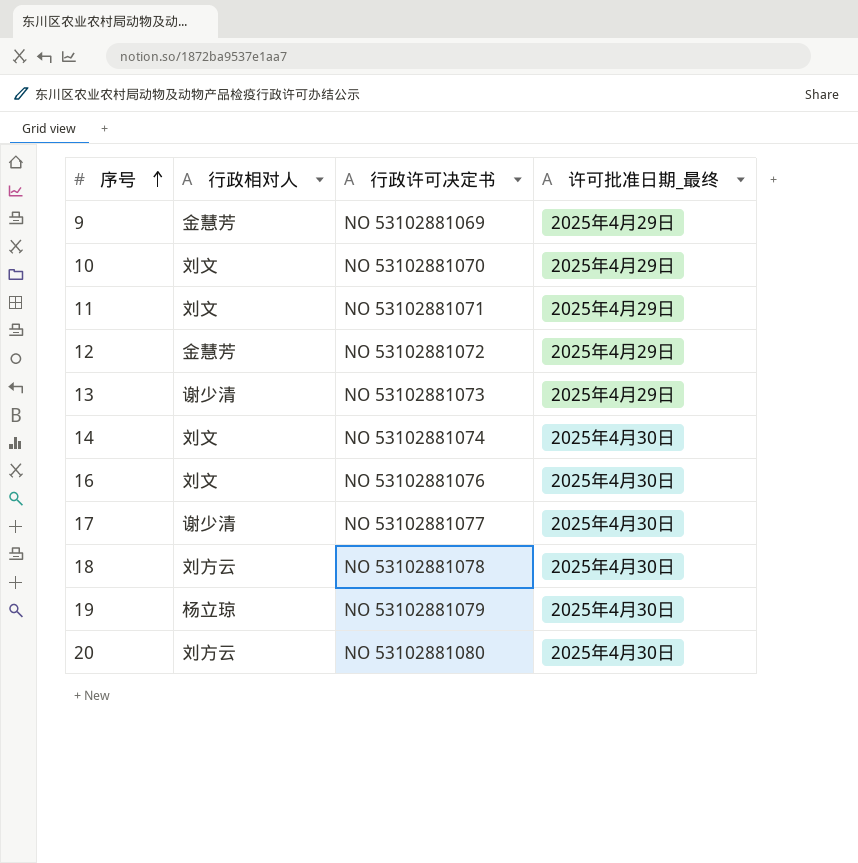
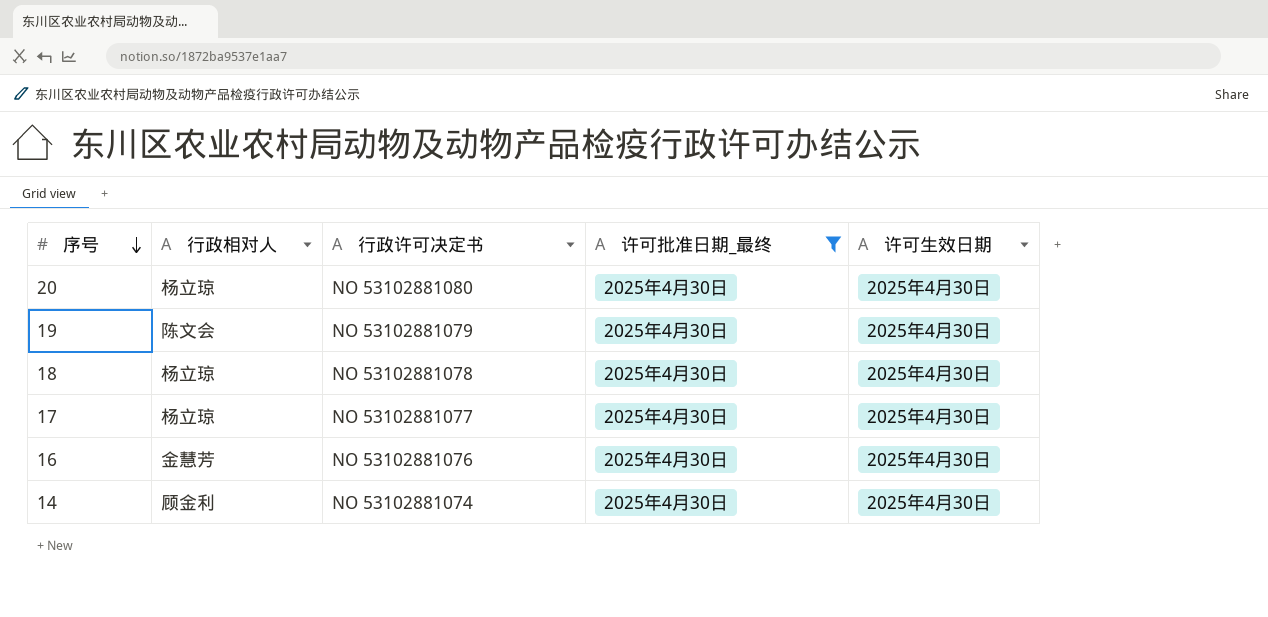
filter: none -> 许可批准日期_最终 = 2025年4月30日
row order: 序号 ascending -> 序号 descending
column 许可生效日期 | position: none -> 5
20 | 行政相对人: 刘方云 -> 杨立琼
19 | 行政相对人: 杨立琼 -> 陈文会
18 | 行政相对人: 刘方云 -> 杨立琼
17 | 行政相对人: 谢少清 -> 杨立琼
16 | 行政相对人: 刘文 -> 金慧芳
14 | 行政相对人: 刘文 -> 顾金利

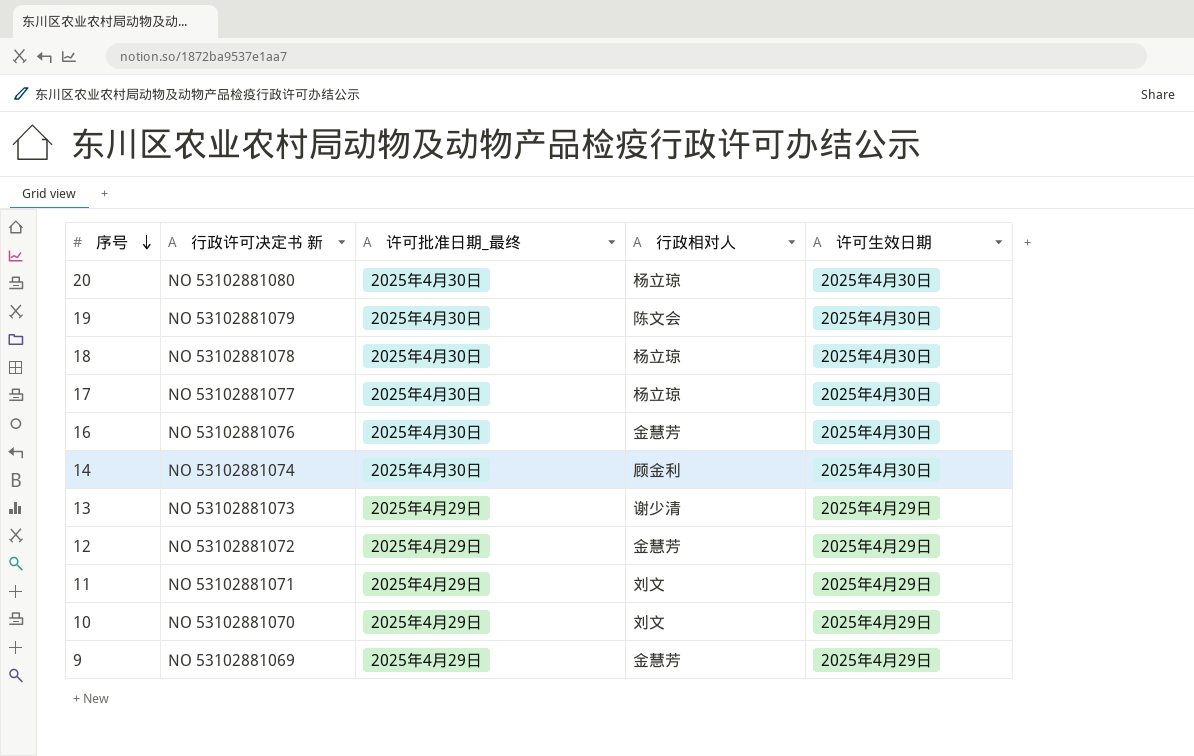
filter: 许可批准日期_最终 = 2025年4月30日 -> none
column name: 行政许可决定书 -> 行政许可决定书 新
column 行政相对人 | position: 2 -> 4

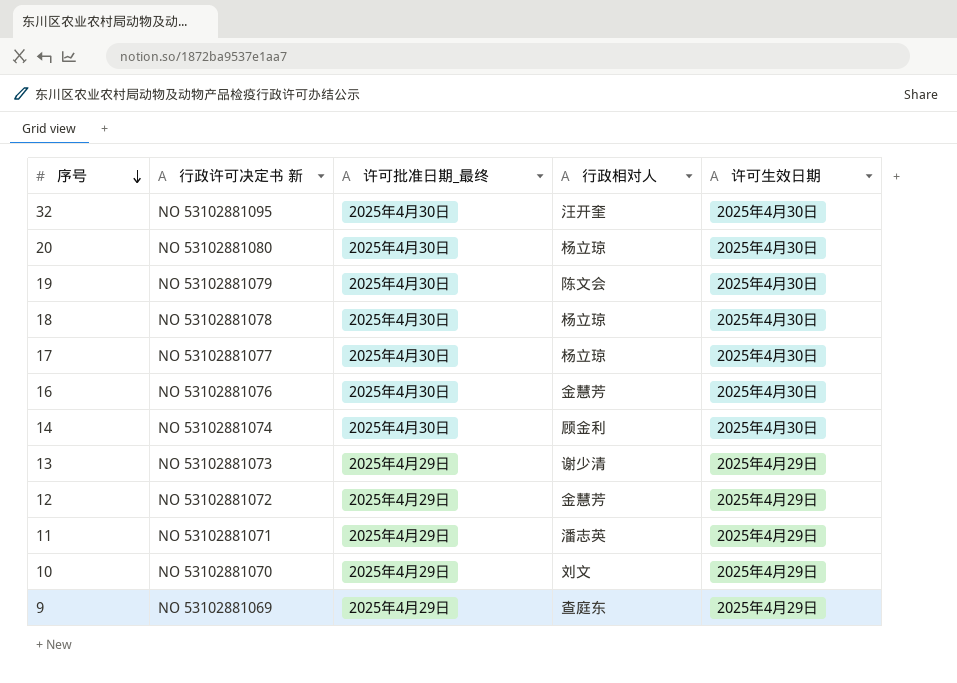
row 32: none -> NO 53102881095 | 2025年4月30日 | 汪开奎 | 2025年4月30日
11 | 行政相对人: 刘文 -> 潘志英
9 | 行政相对人: 金慧芳 -> 查庭东

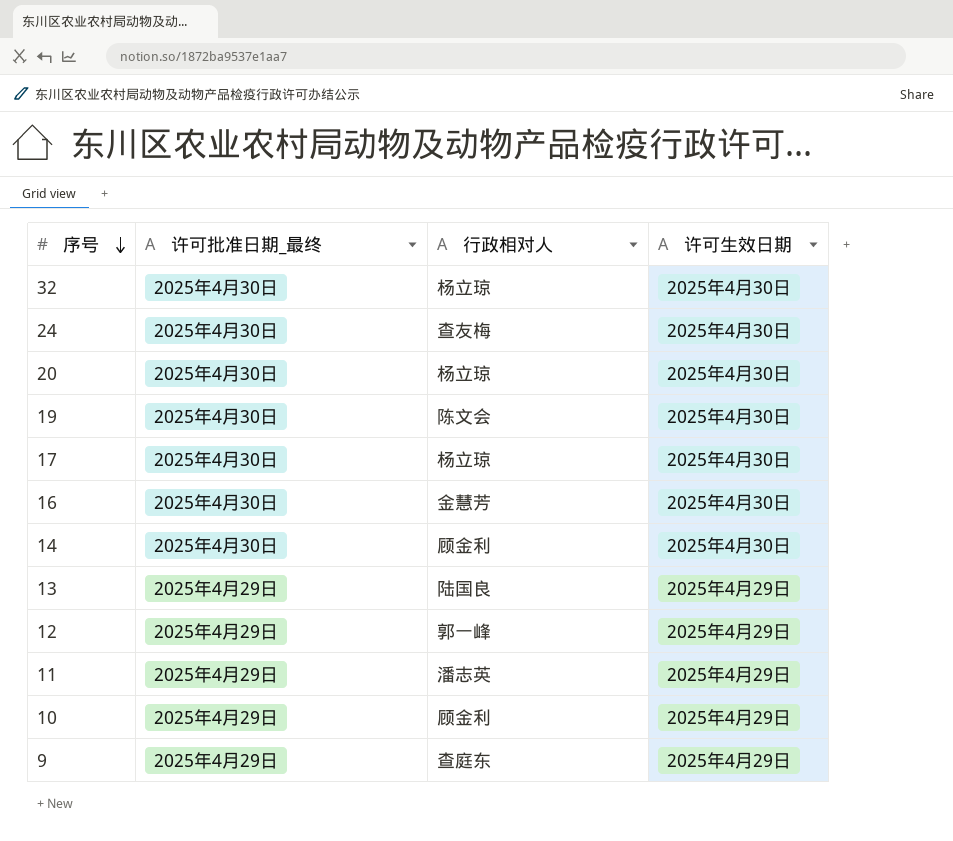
column 行政许可决定书 新 | position: 2 -> none
row 18: NO 53102881078 | 2025年4月30日 | 杨立琼 | 2025年4月30日 -> none
32 | 行政相对人: 汪开奎 -> 杨立琼
row 24: none -> 2025年4月30日 | 查友梅 | 2025年4月30日
13 | 行政相对人: 谢少清 -> 陆国良
12 | 行政相对人: 金慧芳 -> 郭一峰
10 | 行政相对人: 刘文 -> 顾金利

